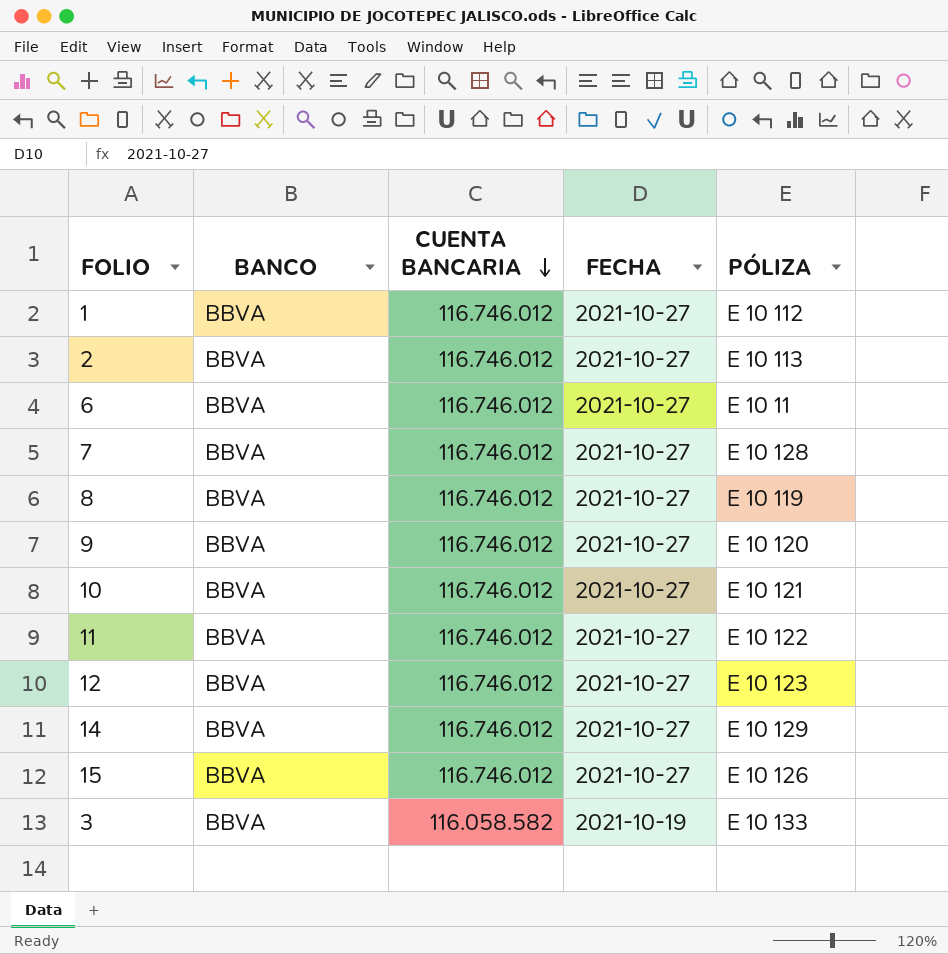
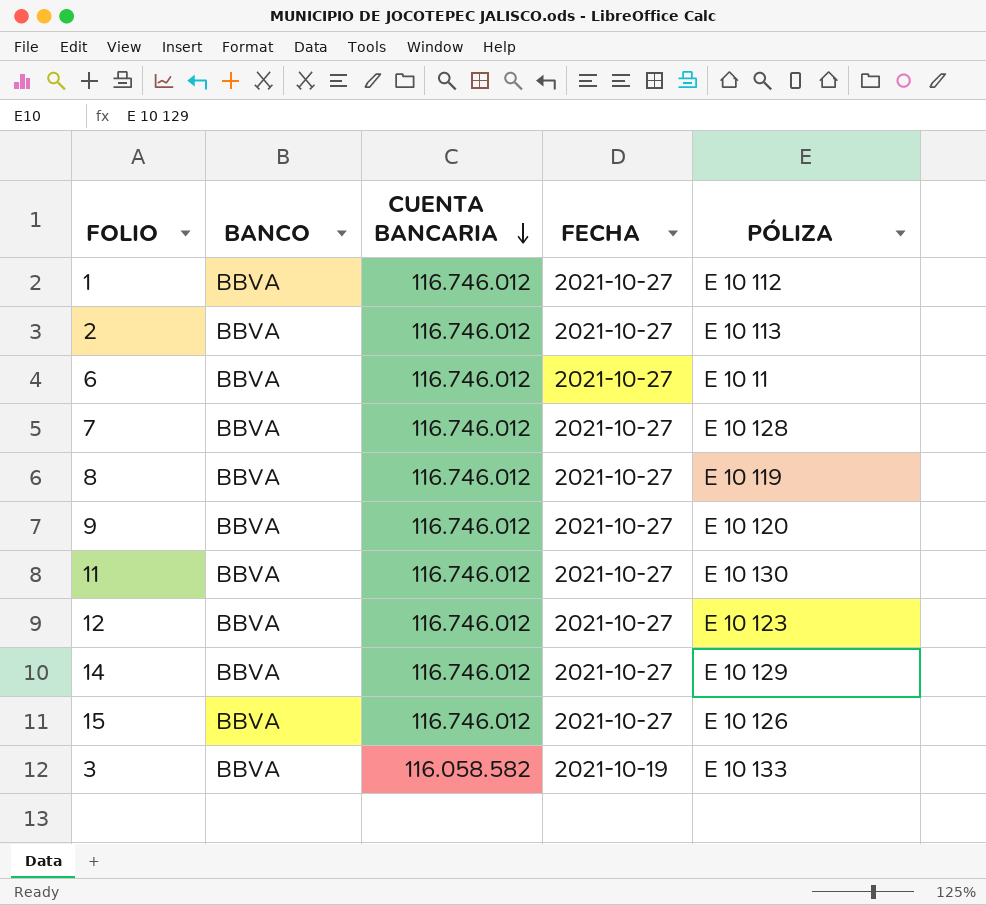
row 10: BBVA | 116.746.012 | 2021-10-27 | E 10 121 -> none
11 | PÓLIZA: E 10 122 -> E 10 130

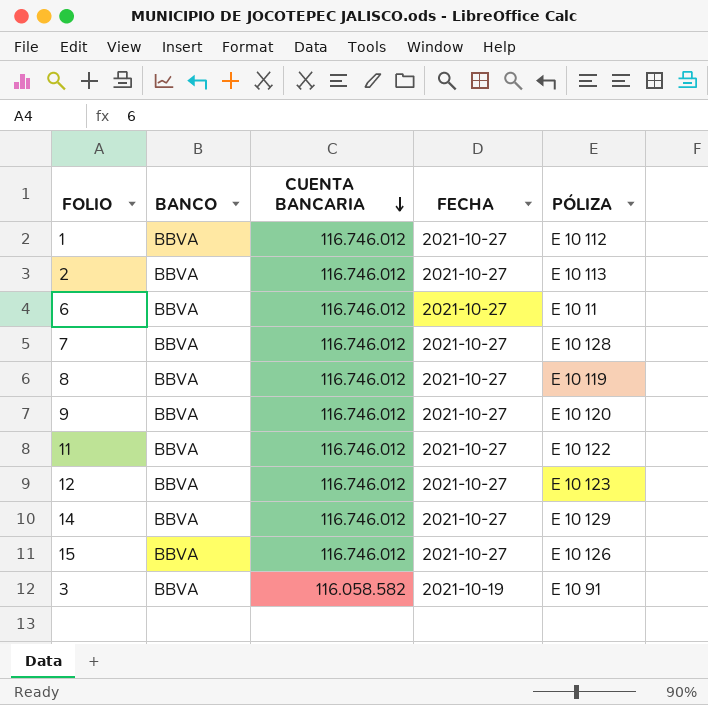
11 | PÓLIZA: E 10 130 -> E 10 122
3 | PÓLIZA: E 10 133 -> E 10 91

